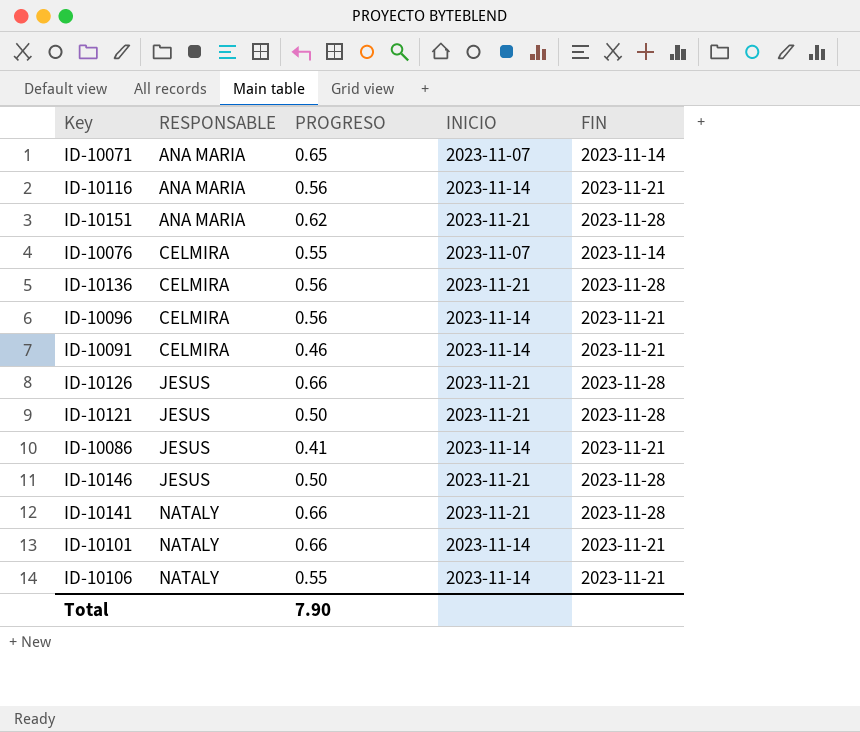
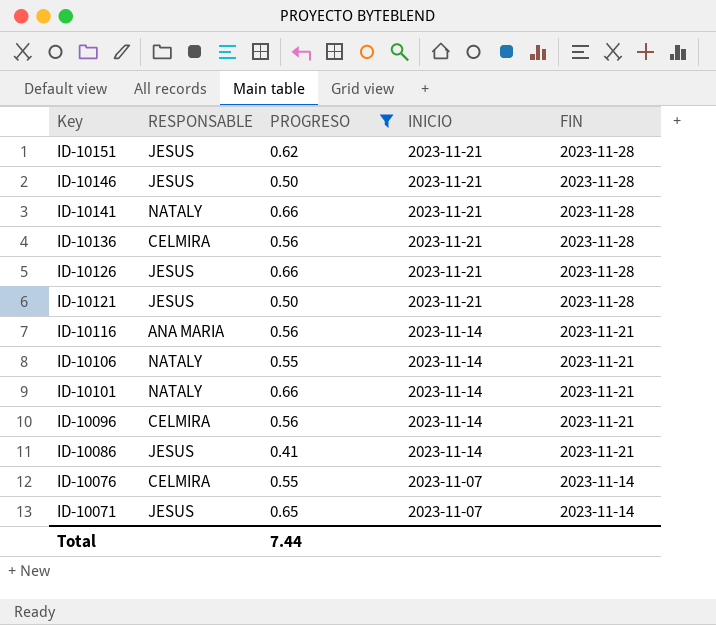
filter: none -> PROGRESO != 0.46
row order: RESPONSABLE ascending -> Key descending
ID-10151 | RESPONSABLE: ANA MARIA -> JESUS
ID-10071 | RESPONSABLE: ANA MARIA -> JESUS
Total | PROGRESO: 7.90 -> 7.44

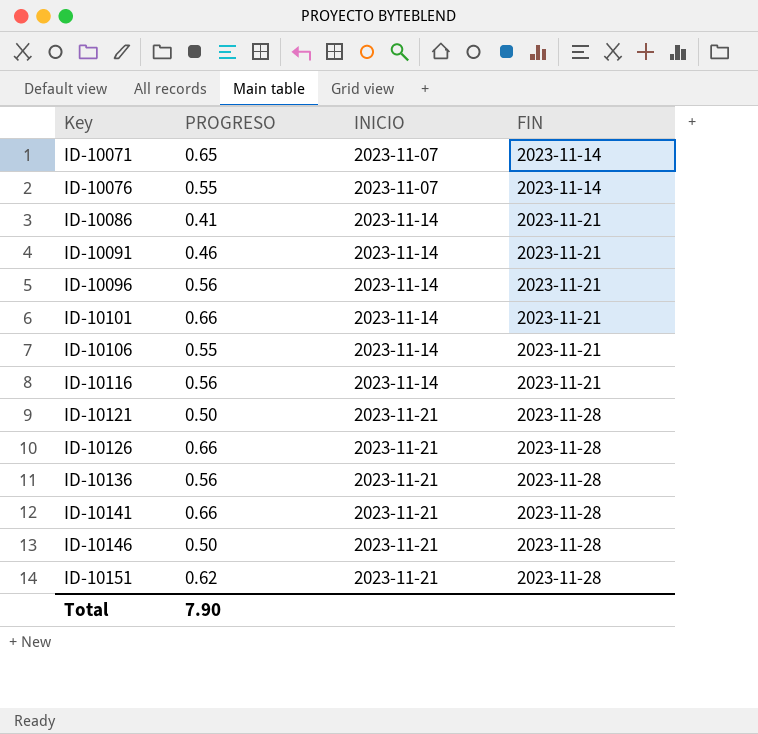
filter: PROGRESO != 0.46 -> none
row order: Key descending -> Key ascending
column RESPONSABLE | position: 2 -> none
Total | PROGRESO: 7.44 -> 7.90

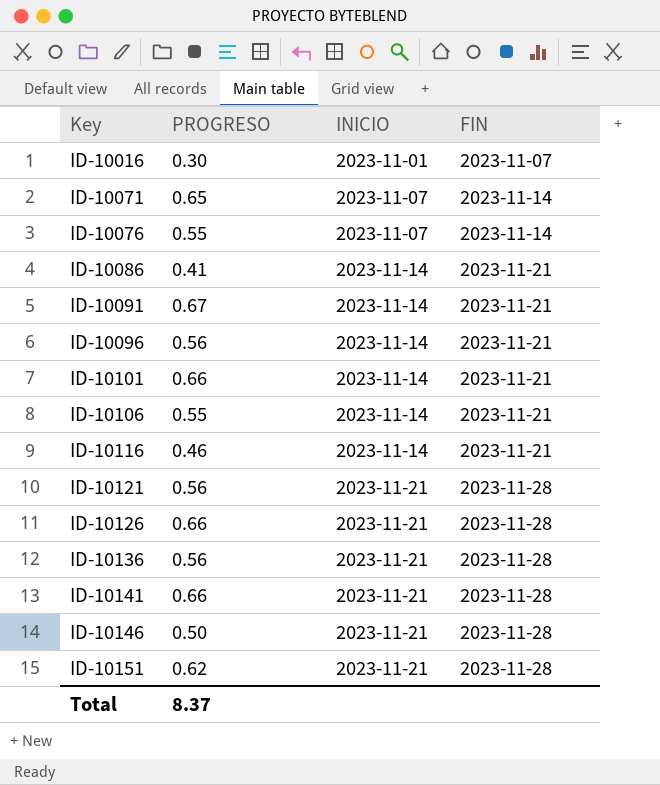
row ID-10016: none -> 0.30 | 2023-11-01 | 2023-11-07
ID-10091 | PROGRESO: 0.46 -> 0.67
ID-10116 | PROGRESO: 0.56 -> 0.46
ID-10121 | PROGRESO: 0.50 -> 0.56
Total | PROGRESO: 7.90 -> 8.37

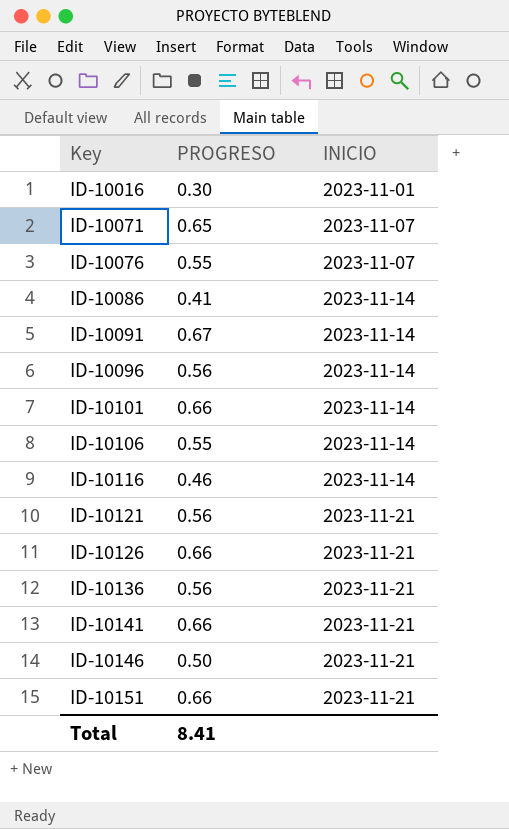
column FIN | position: 4 -> none
ID-10151 | PROGRESO: 0.62 -> 0.66
Total | PROGRESO: 8.37 -> 8.41

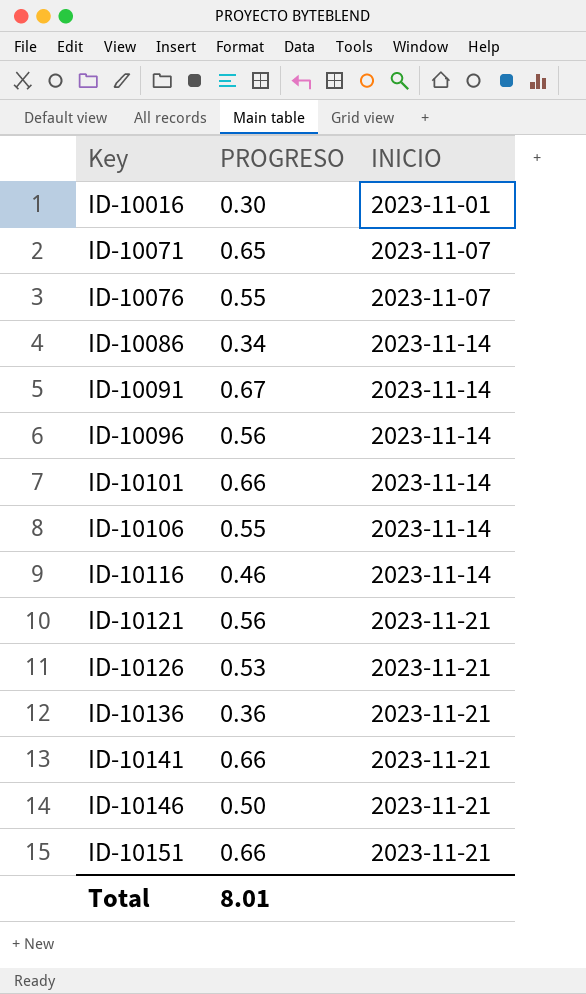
ID-10086 | PROGRESO: 0.41 -> 0.34
ID-10126 | PROGRESO: 0.66 -> 0.53
ID-10136 | PROGRESO: 0.56 -> 0.36
Total | PROGRESO: 8.41 -> 8.01

